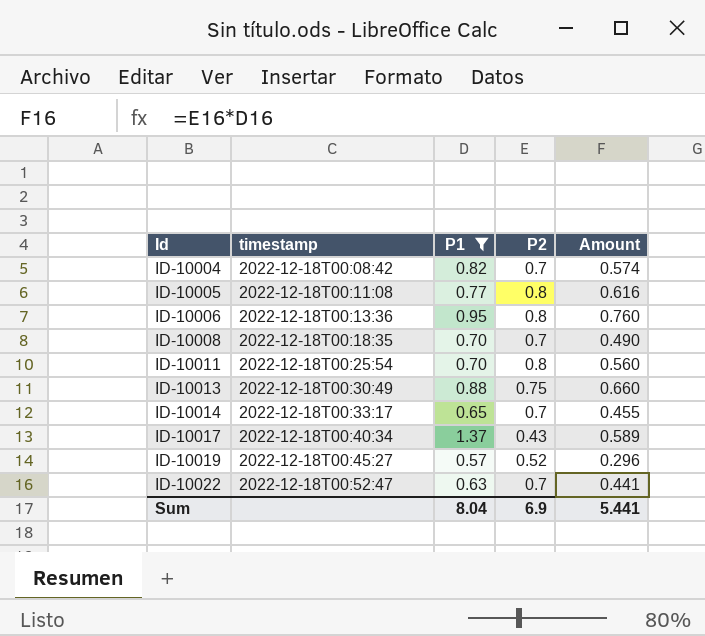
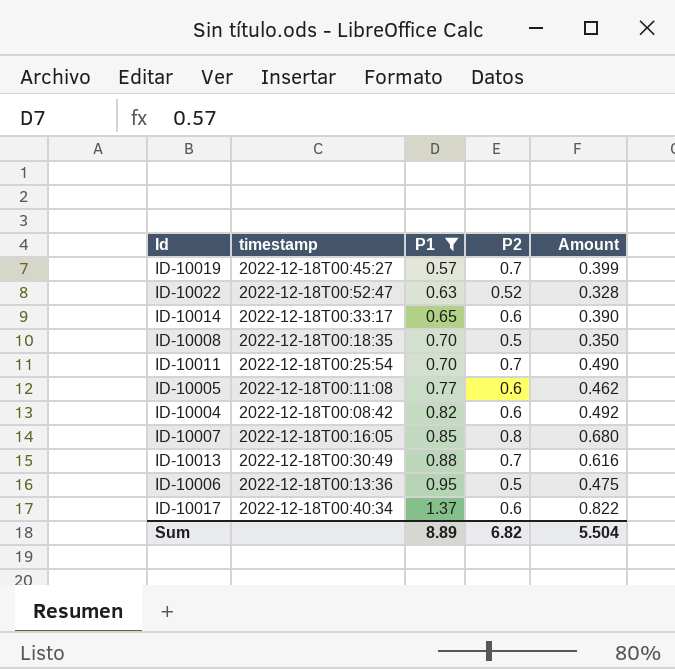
row order: Id ascending -> P1 ascending
ID-10019 | P2: 0.52 -> 0.7
ID-10019 | Amount: 0.296 -> 0.399
ID-10022 | P2: 0.7 -> 0.52
ID-10022 | Amount: 0.441 -> 0.328
ID-10014 | P2: 0.7 -> 0.6
ID-10014 | Amount: 0.455 -> 0.390
ID-10008 | P2: 0.7 -> 0.5
ID-10008 | Amount: 0.490 -> 0.350
ID-10011 | P2: 0.8 -> 0.7
ID-10011 | Amount: 0.560 -> 0.490
ID-10005 | P2: 0.8 -> 0.6
ID-10005 | Amount: 0.616 -> 0.462
ID-10004 | P2: 0.7 -> 0.6
ID-10004 | Amount: 0.574 -> 0.492
row ID-10007: none -> 2022-12-18T00:16:05 | 0.85 | 0.8 | 0.680
ID-10013 | P2: 0.75 -> 0.7
ID-10013 | Amount: 0.660 -> 0.616
ID-10006 | P2: 0.8 -> 0.5
ID-10006 | Amount: 0.760 -> 0.475
ID-10017 | P2: 0.43 -> 0.6
ID-10017 | Amount: 0.589 -> 0.822
Sum | P1: 8.04 -> 8.89
Sum | P2: 6.9 -> 6.82
Sum | Amount: 5.441 -> 5.504

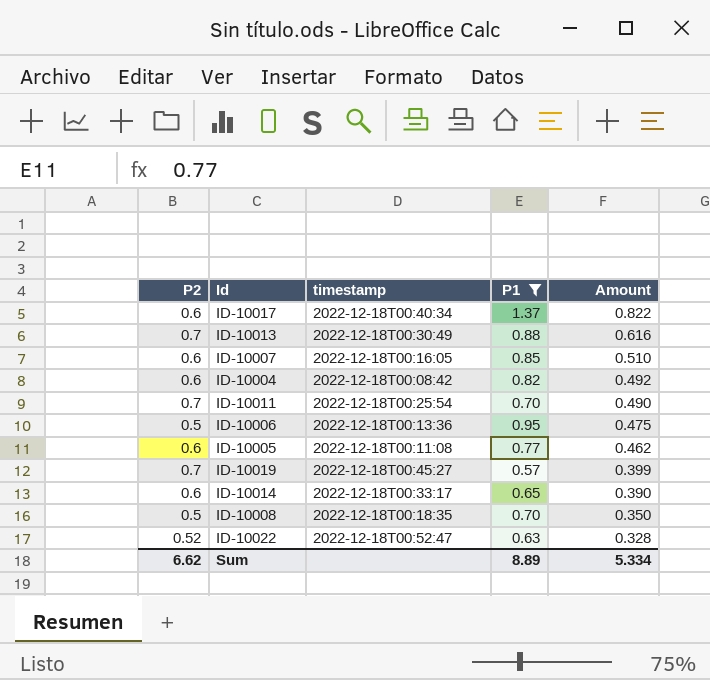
row order: P1 ascending -> Amount descending
column P2 | position: 4 -> 1
ID-10007 | P2: 0.8 -> 0.6
ID-10007 | Amount: 0.680 -> 0.510
Sum | P2: 6.82 -> 6.62
Sum | Amount: 5.504 -> 5.334

